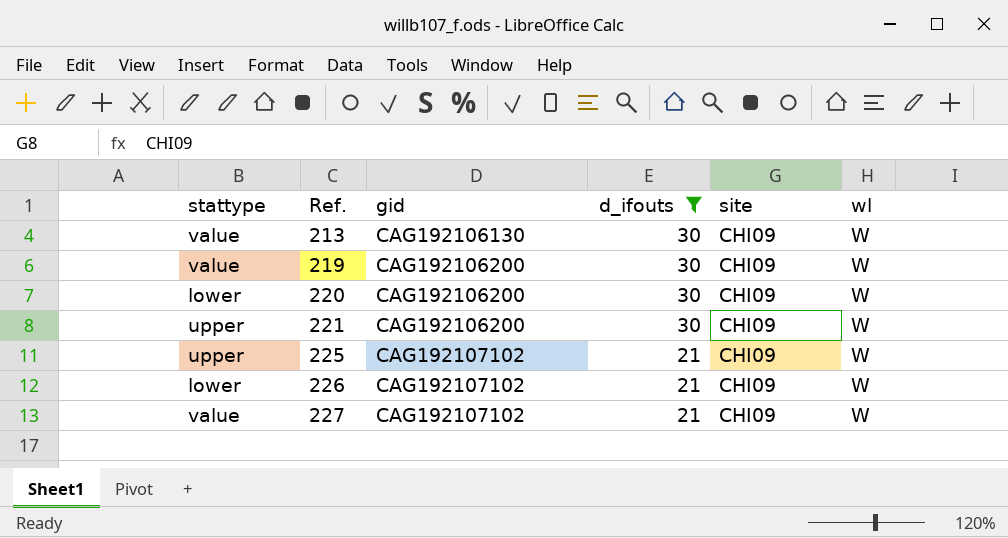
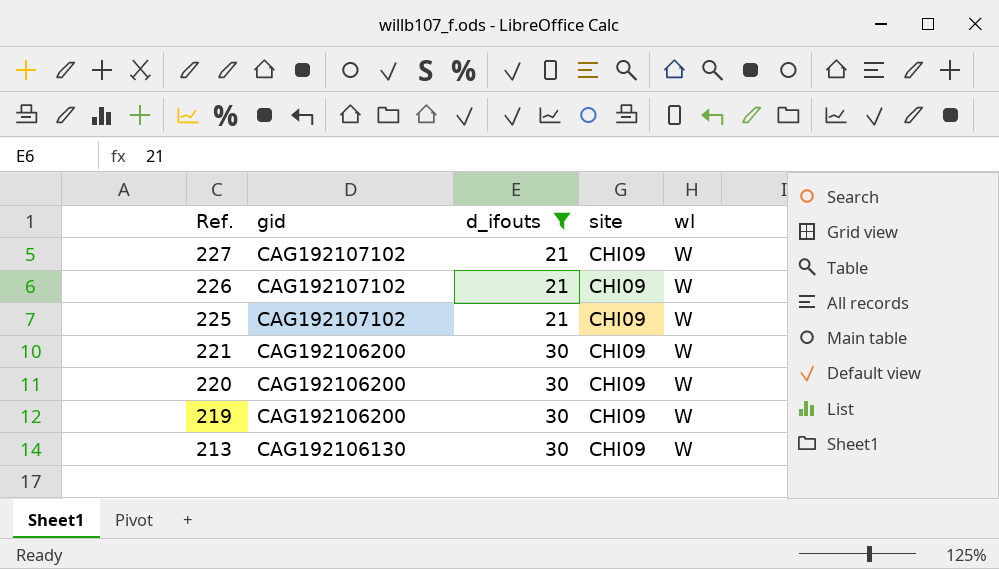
row order: Ref. ascending -> Ref. descending
column stattype | position: 1 -> none

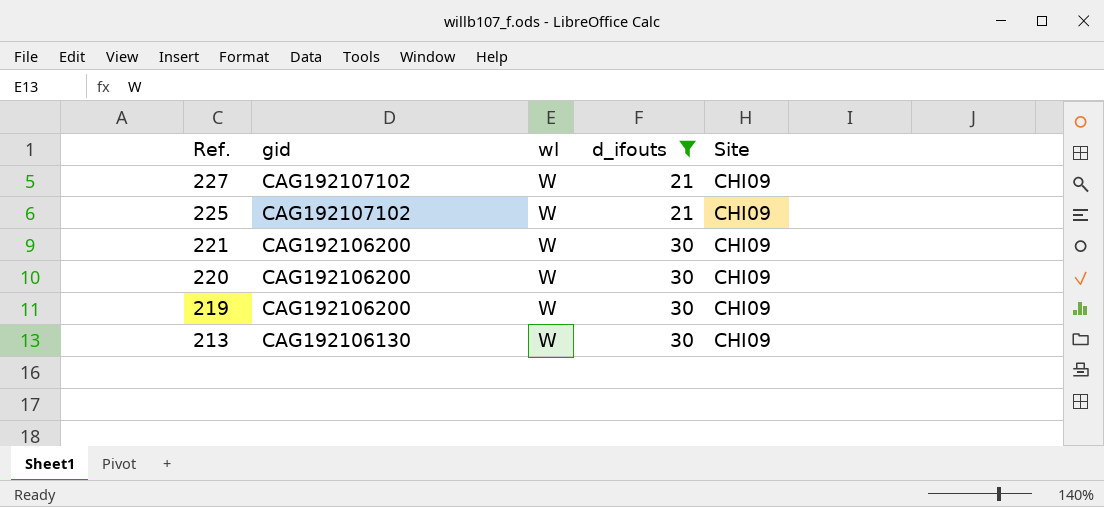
column wl | position: 5 -> 3
column name: site -> Site
row 226: CAG192107102 | 21 | CHI09 | W -> none

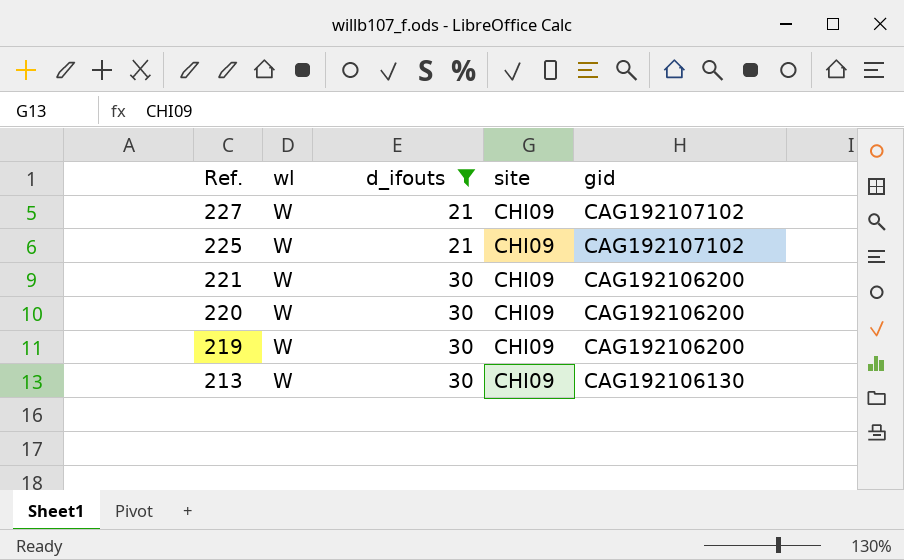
column name: Site -> site
column gid | position: 2 -> 5

